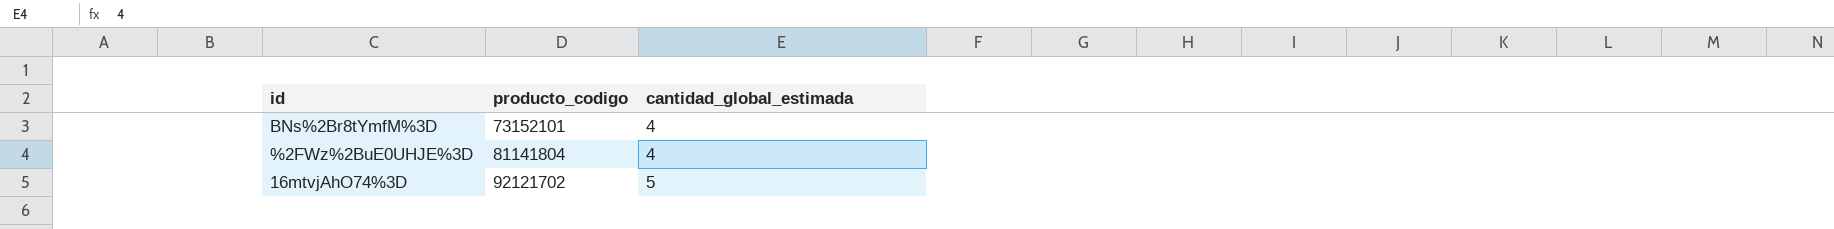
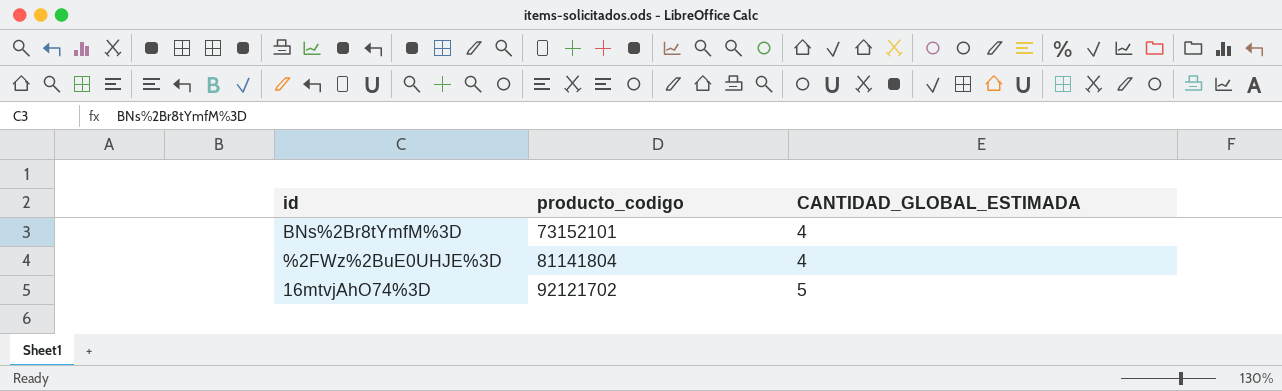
column name: cantidad_global_estimada -> CANTIDAD_GLOBAL_ESTIMADA

